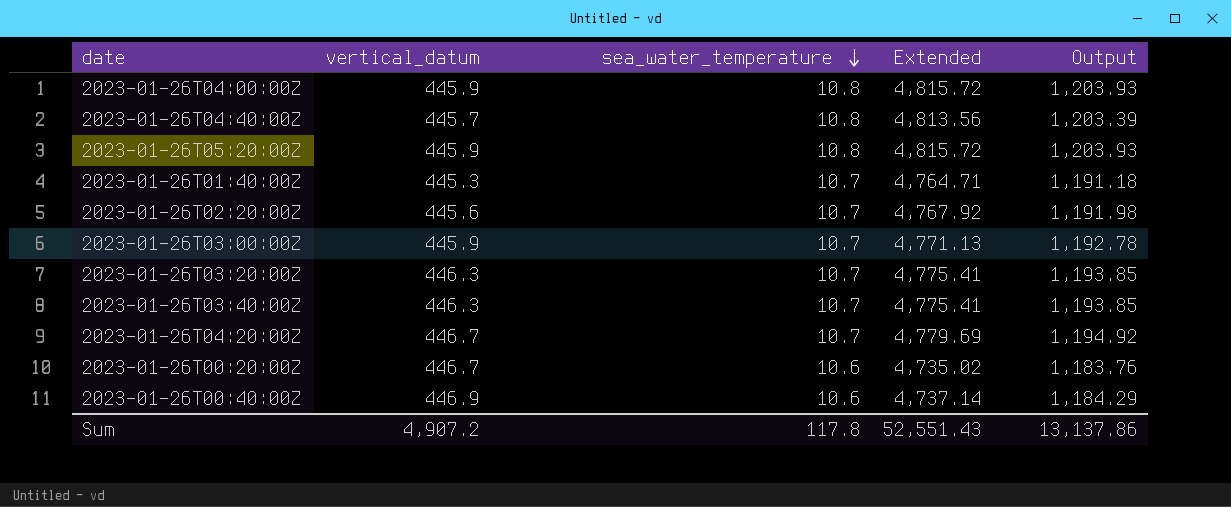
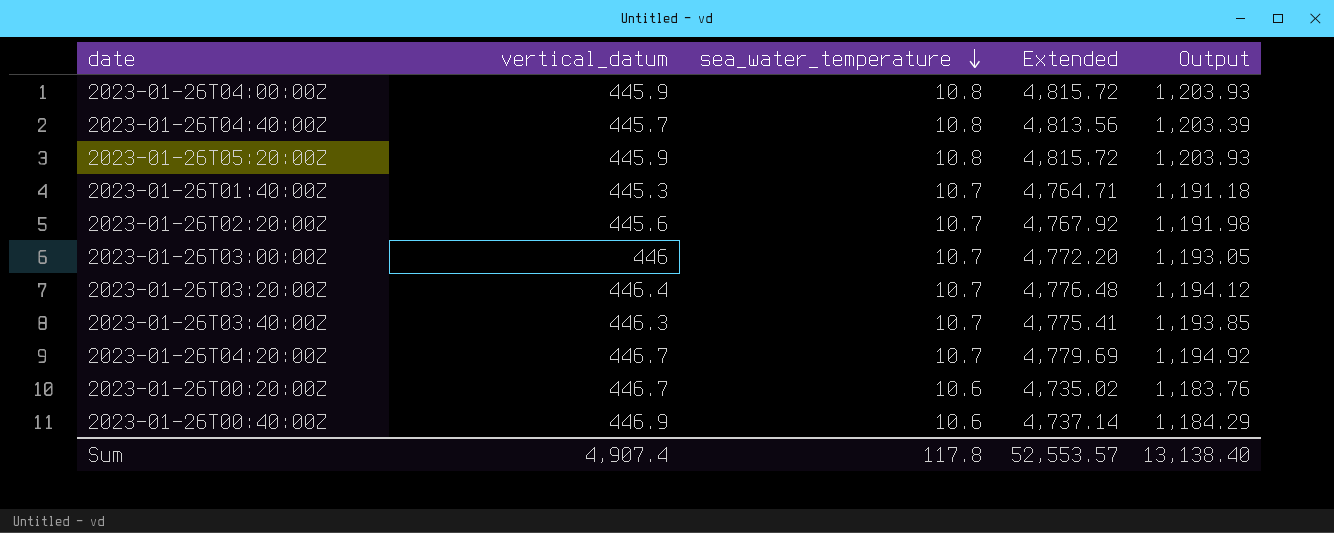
2023-01-26T03:00:00Z | vertical_datum: 445.9 -> 446
2023-01-26T03:00:00Z | Extended: 4,771.13 -> 4,772.20
2023-01-26T03:00:00Z | Output: 1,192.78 -> 1,193.05
2023-01-26T03:20:00Z | vertical_datum: 446.3 -> 446.4
2023-01-26T03:20:00Z | Extended: 4,775.41 -> 4,776.48
2023-01-26T03:20:00Z | Output: 1,193.85 -> 1,194.12
Sum | vertical_datum: 4,907.2 -> 4,907.4
Sum | Extended: 52,551.43 -> 52,553.57
Sum | Output: 13,137.86 -> 13,138.40

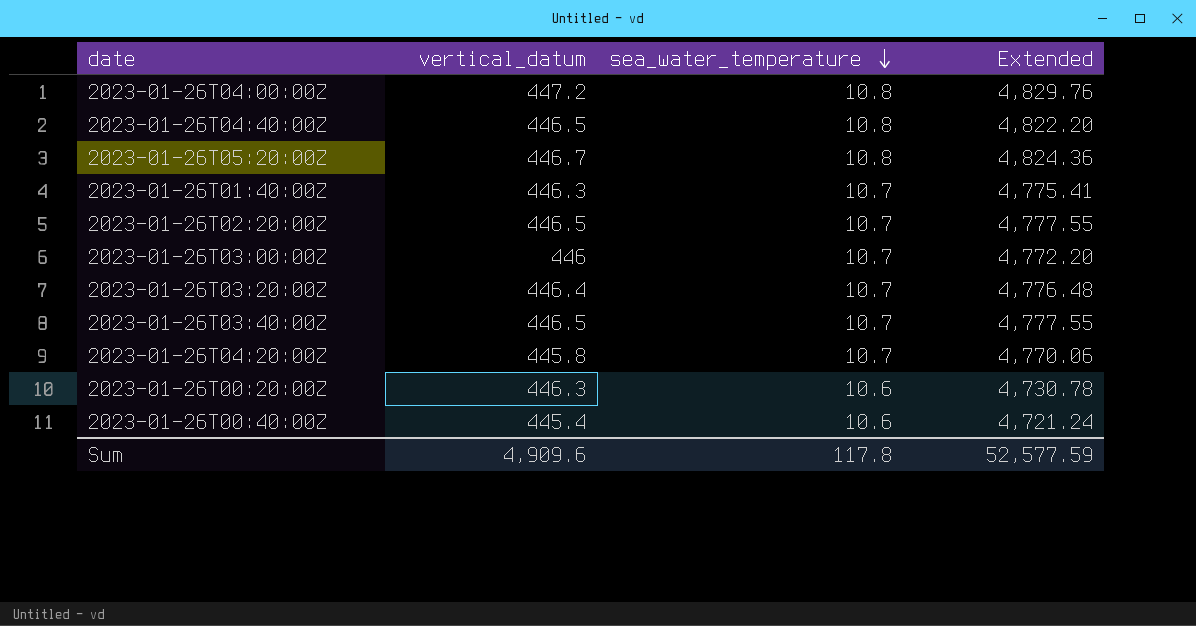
column Output | formula: [Extended] * 0.25 -> none
2023-01-26T04:00:00Z | vertical_datum: 445.9 -> 447.2
2023-01-26T04:00:00Z | Extended: 4,815.72 -> 4,829.76
2023-01-26T04:40:00Z | vertical_datum: 445.7 -> 446.5
2023-01-26T04:40:00Z | Extended: 4,813.56 -> 4,822.20
2023-01-26T05:20:00Z | vertical_datum: 445.9 -> 446.7
2023-01-26T05:20:00Z | Extended: 4,815.72 -> 4,824.36
2023-01-26T01:40:00Z | vertical_datum: 445.3 -> 446.3
2023-01-26T01:40:00Z | Extended: 4,764.71 -> 4,775.41
2023-01-26T02:20:00Z | vertical_datum: 445.6 -> 446.5
2023-01-26T02:20:00Z | Extended: 4,767.92 -> 4,777.55
2023-01-26T03:40:00Z | vertical_datum: 446.3 -> 446.5
2023-01-26T03:40:00Z | Extended: 4,775.41 -> 4,777.55
2023-01-26T04:20:00Z | vertical_datum: 446.7 -> 445.8
2023-01-26T04:20:00Z | Extended: 4,779.69 -> 4,770.06
2023-01-26T00:20:00Z | vertical_datum: 446.7 -> 446.3
2023-01-26T00:20:00Z | Extended: 4,735.02 -> 4,730.78
2023-01-26T00:40:00Z | vertical_datum: 446.9 -> 445.4
2023-01-26T00:40:00Z | Extended: 4,737.14 -> 4,721.24
Sum | vertical_datum: 4,907.4 -> 4,909.6
Sum | Extended: 52,553.57 -> 52,577.59

